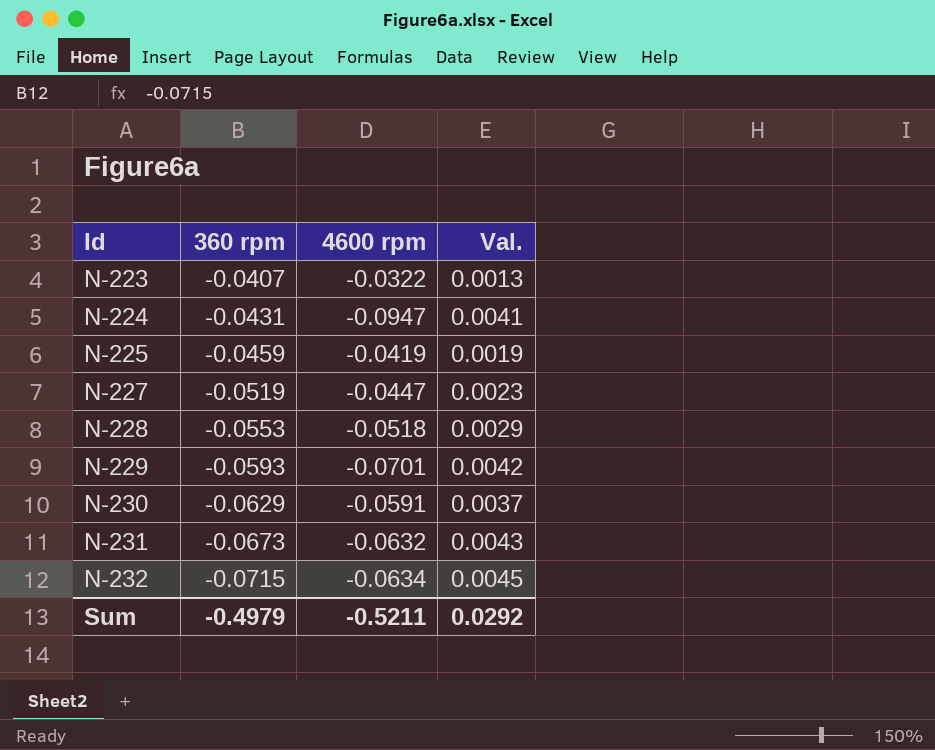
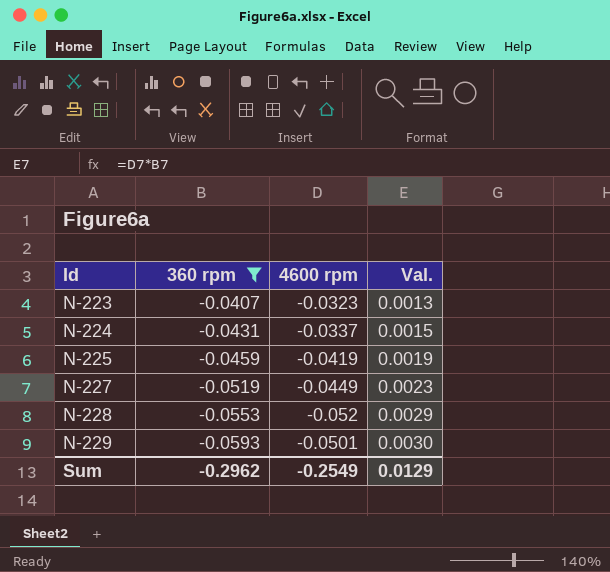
filter: none -> 360 rpm >= -0.0593
N-223 | 4600 rpm: -0.0322 -> -0.0323
N-224 | 4600 rpm: -0.0947 -> -0.0337
N-224 | Val.: 0.0041 -> 0.0015
N-227 | 4600 rpm: -0.0447 -> -0.0449
N-228 | 4600 rpm: -0.0518 -> -0.052
N-229 | 4600 rpm: -0.0701 -> -0.0501
N-229 | Val.: 0.0042 -> 0.0030
Sum | 360 rpm: -0.4979 -> -0.2962
Sum | 4600 rpm: -0.5211 -> -0.2549
Sum | Val.: 0.0292 -> 0.0129

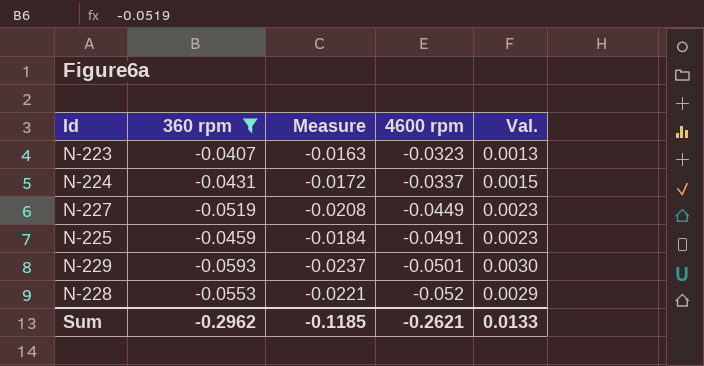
row order: Id ascending -> 4600 rpm descending
column Measure | formula: none -> [360 rpm] * 0.4
N-225 | 4600 rpm: -0.0419 -> -0.0491
N-225 | Val.: 0.0019 -> 0.0023
Sum | 4600 rpm: -0.2549 -> -0.2621
Sum | Val.: 0.0129 -> 0.0133

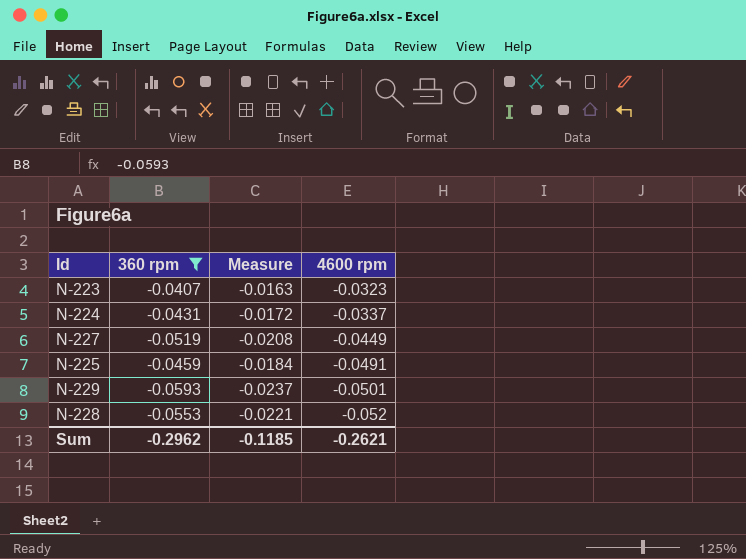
column Val. | formula: [360 rpm] * [4600 rpm] -> none

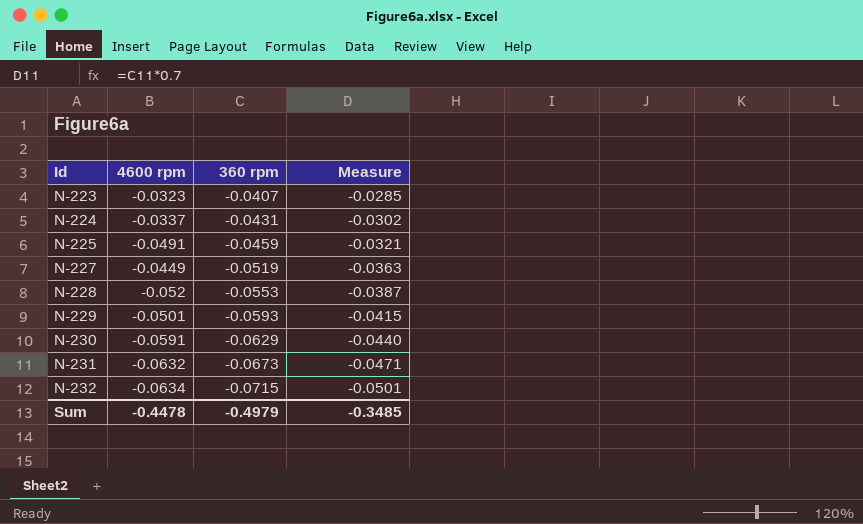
filter: 360 rpm >= -0.0593 -> none
row order: 4600 rpm descending -> Id ascending
column 4600 rpm | position: 4 -> 2
column Measure | formula: [360 rpm] * 0.4 -> [360 rpm] * 0.7
Sum | 4600 rpm: -0.2621 -> -0.4478
Sum | 360 rpm: -0.2962 -> -0.4979
Sum | Measure: -0.1185 -> -0.3485

